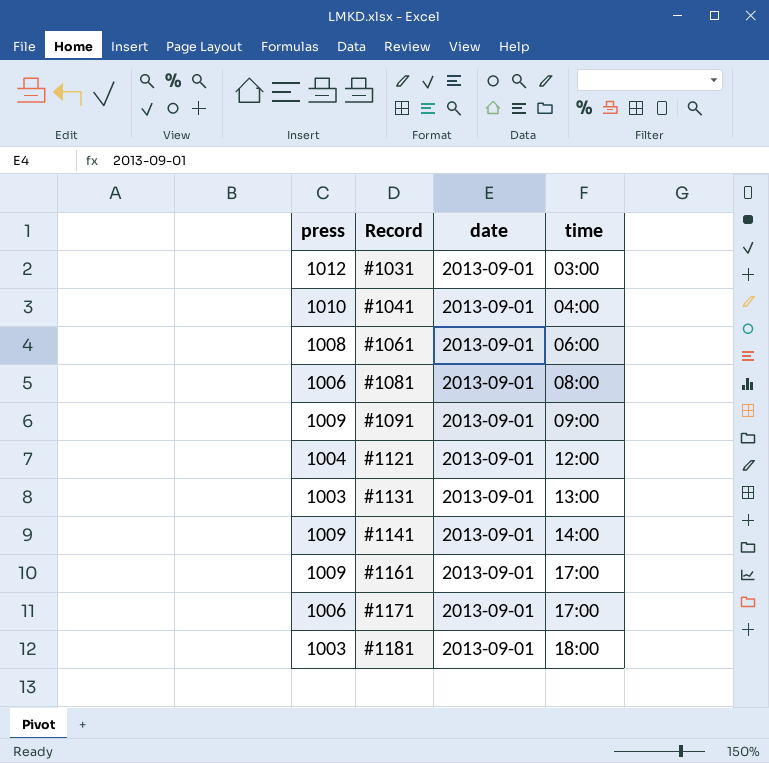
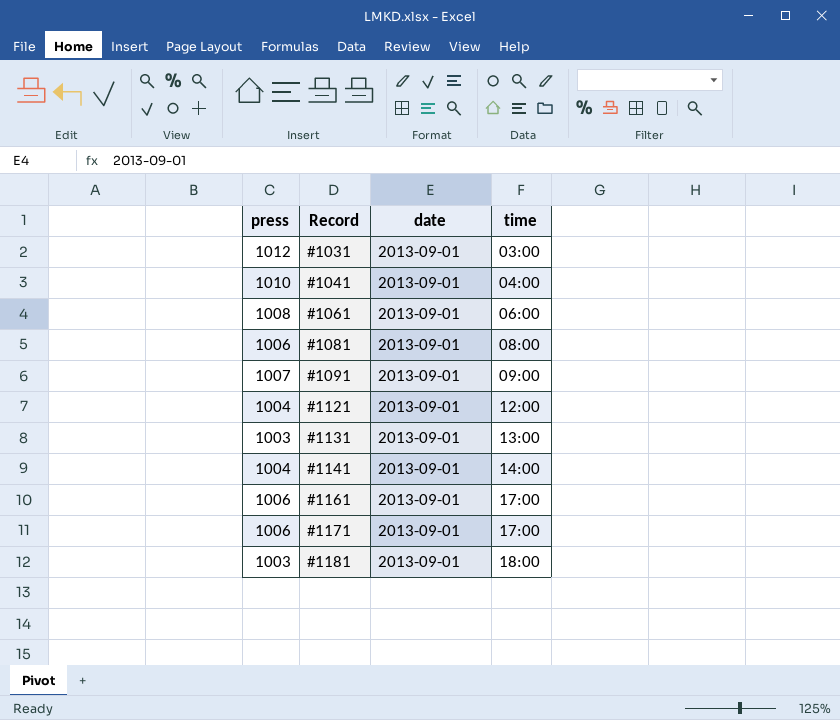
#1091 | press: 1009 -> 1007
#1141 | press: 1009 -> 1004
#1161 | press: 1009 -> 1006

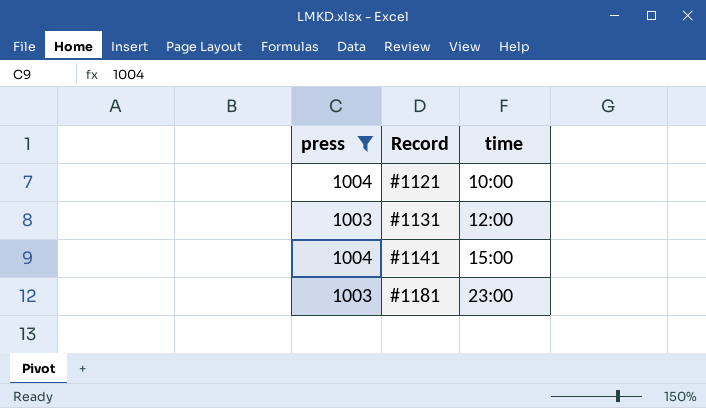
filter: none -> press <= 1004
column date | position: 3 -> none
#1121 | time: 12:00 -> 10:00
#1131 | time: 13:00 -> 12:00
#1141 | time: 14:00 -> 15:00
#1181 | time: 18:00 -> 23:00

